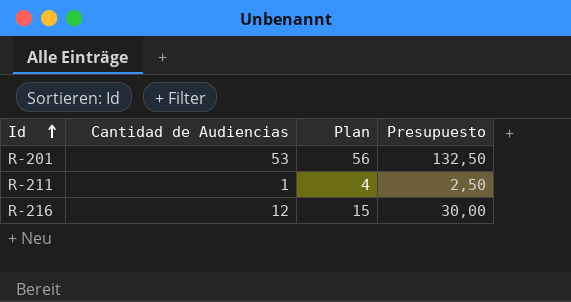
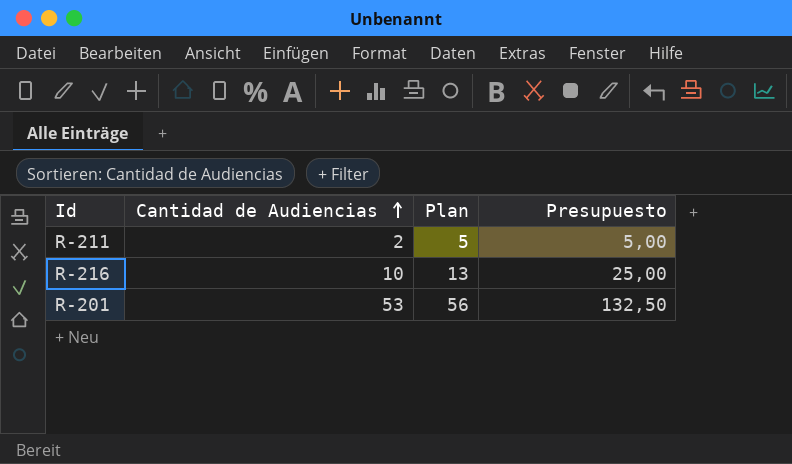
row order: Id ascending -> Cantidad de Audiencias ascending
R-211 | Cantidad de Audiencias: 1 -> 2
R-211 | Plan: 4 -> 5
R-211 | Presupuesto: 2,50 -> 5,00
R-216 | Cantidad de Audiencias: 12 -> 10
R-216 | Plan: 15 -> 13
R-216 | Presupuesto: 30,00 -> 25,00

